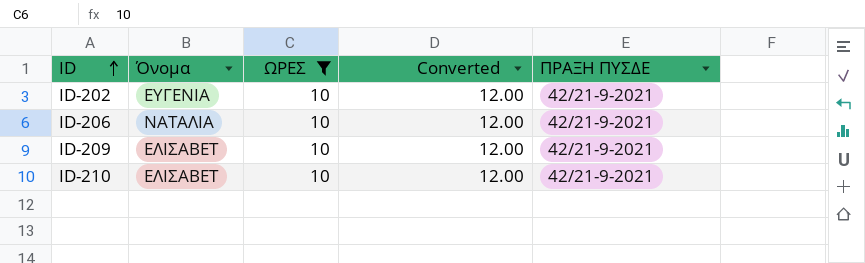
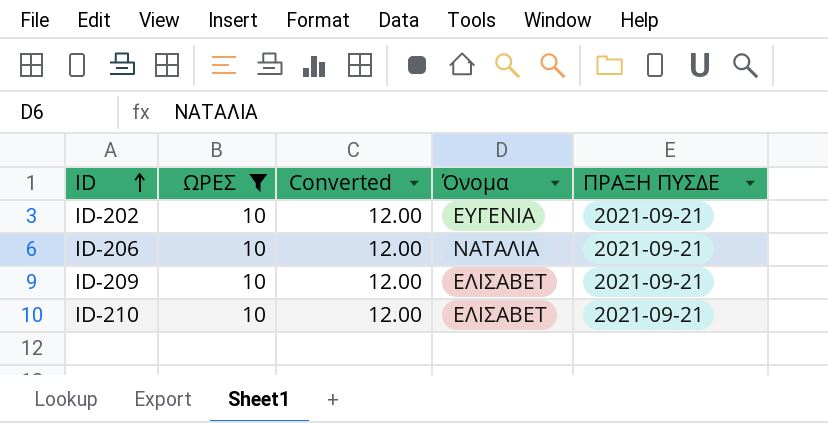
column Όνομα | position: 2 -> 4
ID-202 | ΠΡΑΞΗ ΠΥΣΔΕ: 42/21-9-2021 -> 2021-09-21
ID-206 | ΠΡΑΞΗ ΠΥΣΔΕ: 42/21-9-2021 -> 2021-09-21
ID-209 | ΠΡΑΞΗ ΠΥΣΔΕ: 42/21-9-2021 -> 2021-09-21
ID-210 | ΠΡΑΞΗ ΠΥΣΔΕ: 42/21-9-2021 -> 2021-09-21

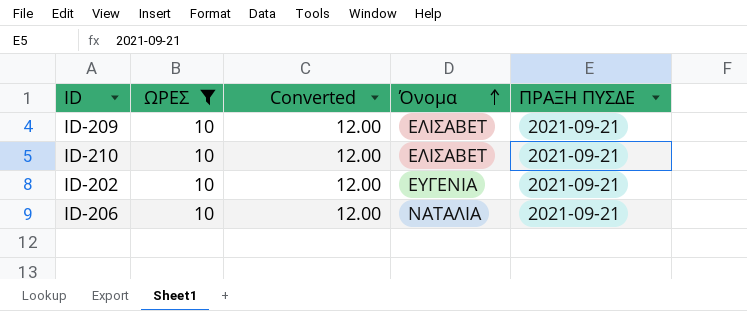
row order: ID ascending -> Όνομα ascending

